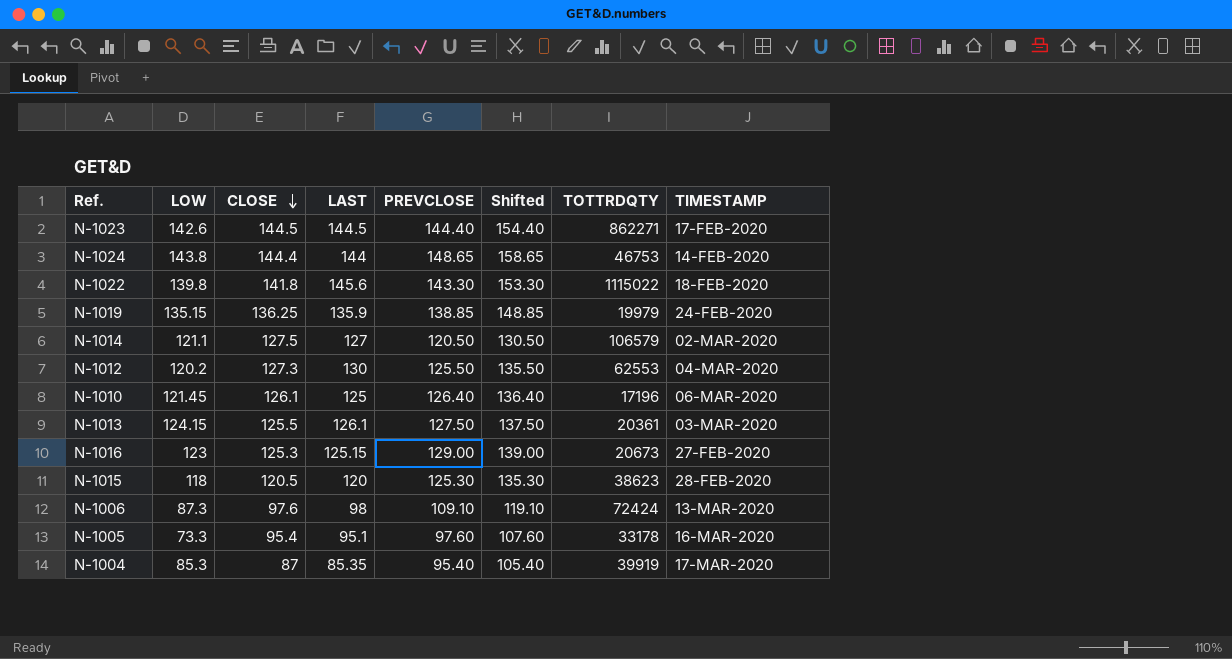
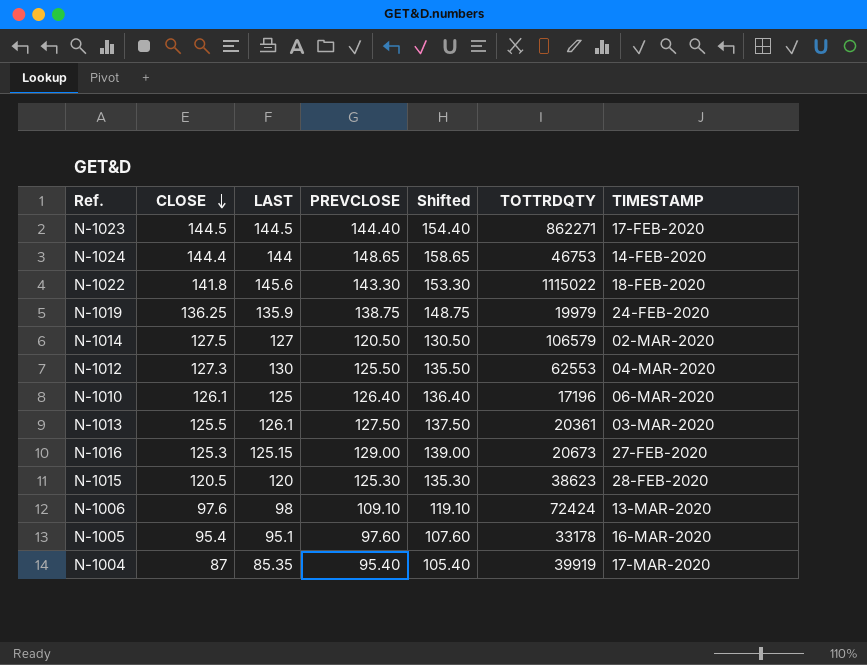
column LOW | position: 2 -> none
N-1019 | PREVCLOSE: 138.85 -> 138.75
N-1019 | Shifted: 148.85 -> 148.75

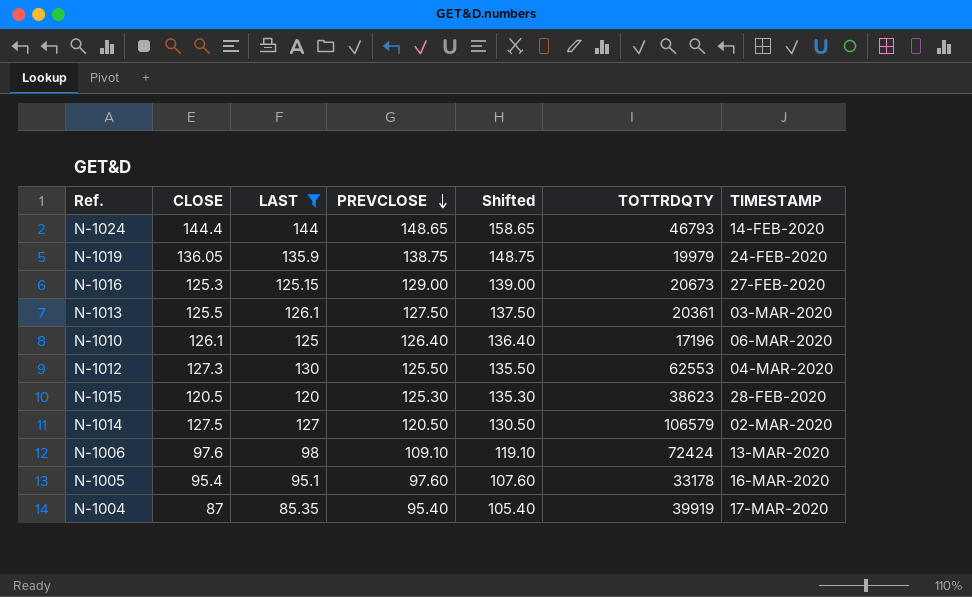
filter: none -> LAST <= 144
row order: CLOSE descending -> PREVCLOSE descending
N-1024 | TOTTRDQTY: 46753 -> 46793
N-1019 | CLOSE: 136.25 -> 136.05

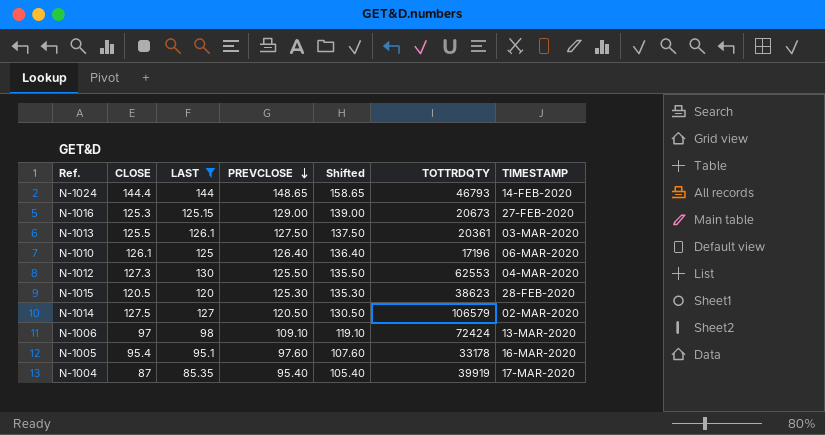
row N-1019: 136.05 | 135.9 | 138.75 | 148.75 | 19979 | 24-FEB-2020 -> none
N-1006 | CLOSE: 97.6 -> 97

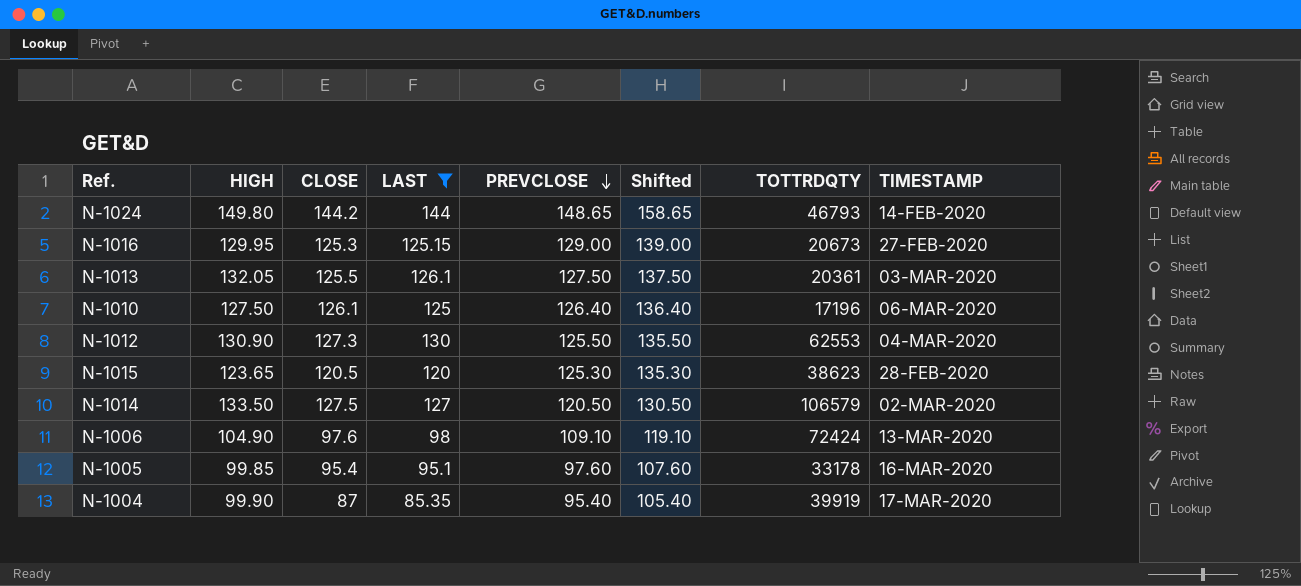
column HIGH | position: none -> 2
N-1024 | CLOSE: 144.4 -> 144.2
N-1006 | CLOSE: 97 -> 97.6

